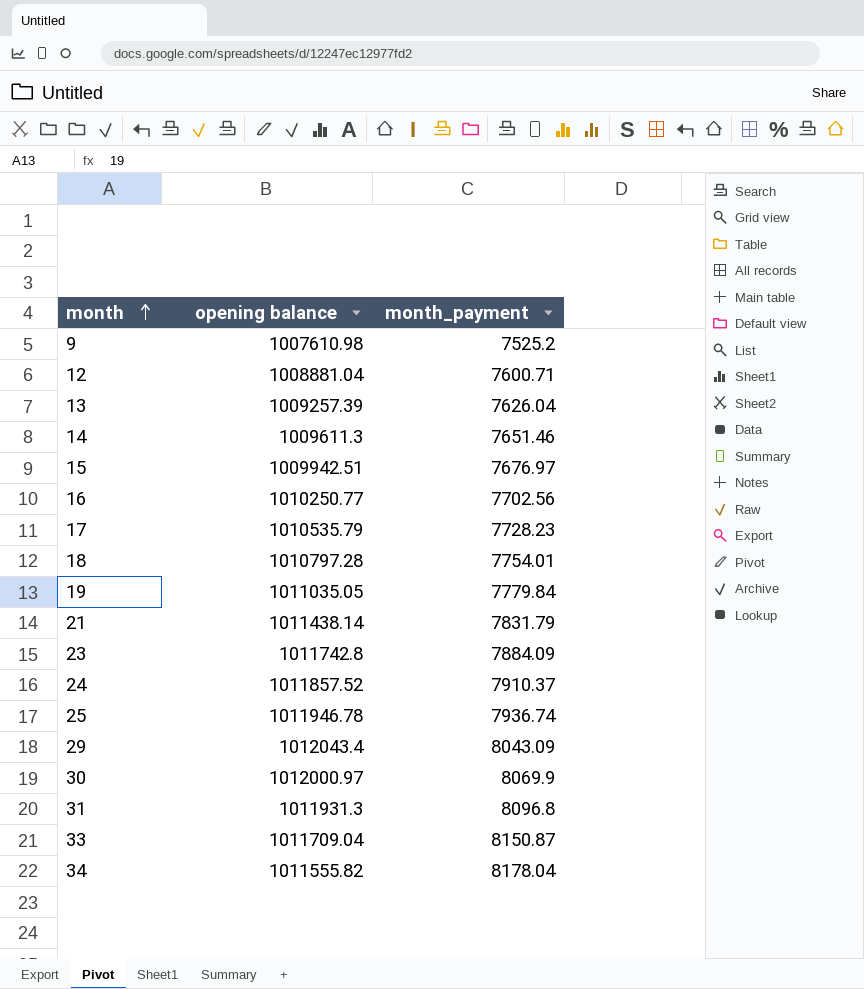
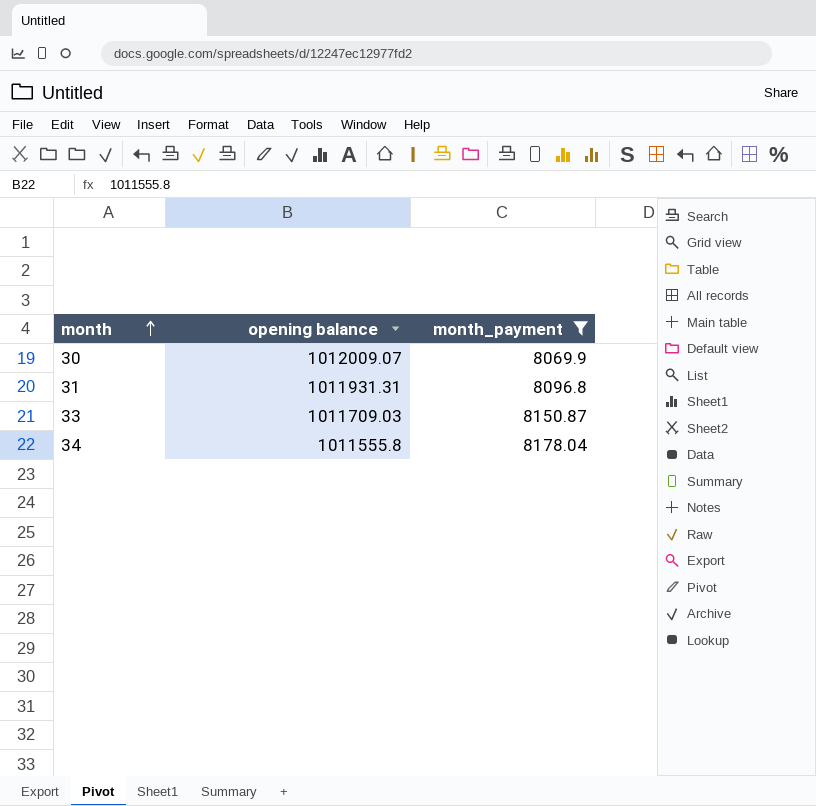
filter: none -> month_payment >= 8069.9
30 | opening balance: 1012000.97 -> 1012009.07
31 | opening balance: 1011931.3 -> 1011931.31
33 | opening balance: 1011709.04 -> 1011709.03
34 | opening balance: 1011555.82 -> 1011555.8

